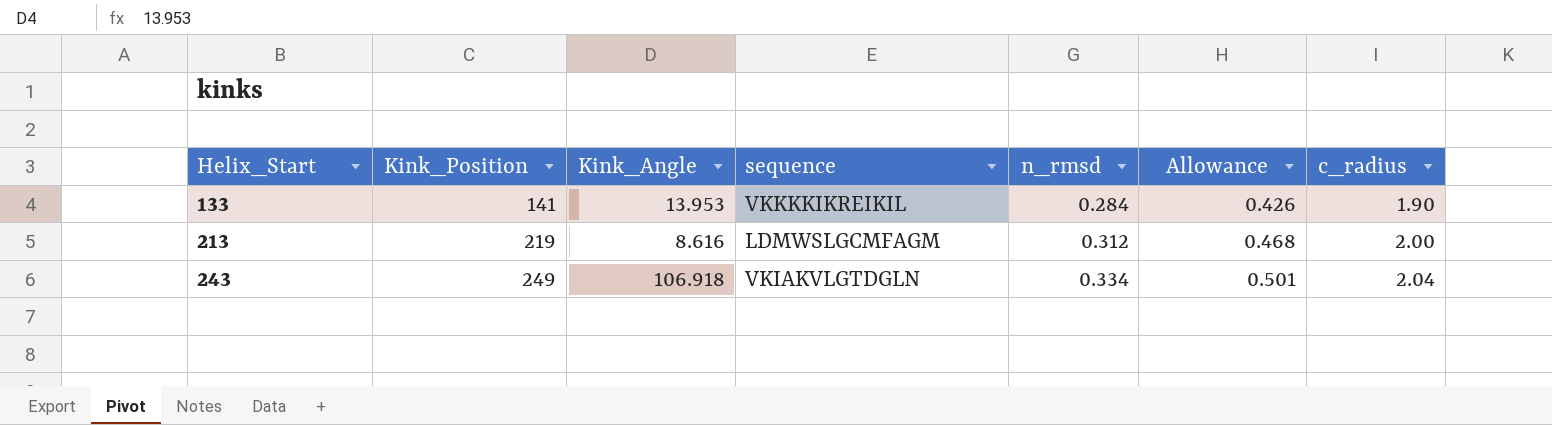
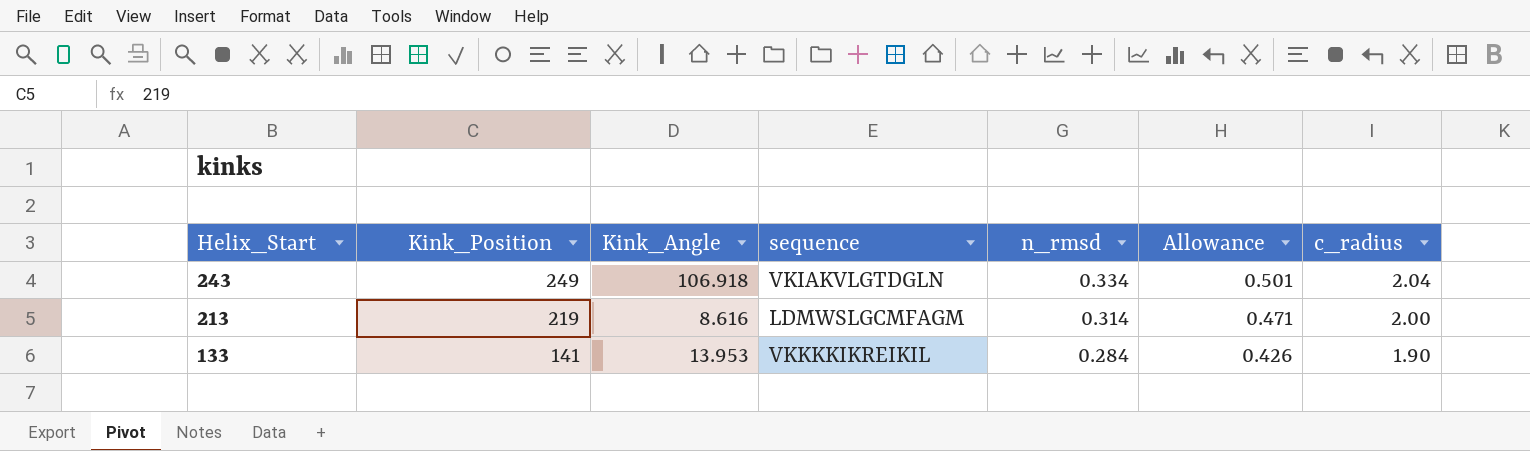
row order: Helix_Start ascending -> Helix_Start descending
213 | n_rmsd: 0.312 -> 0.314
213 | Allowance: 0.468 -> 0.471

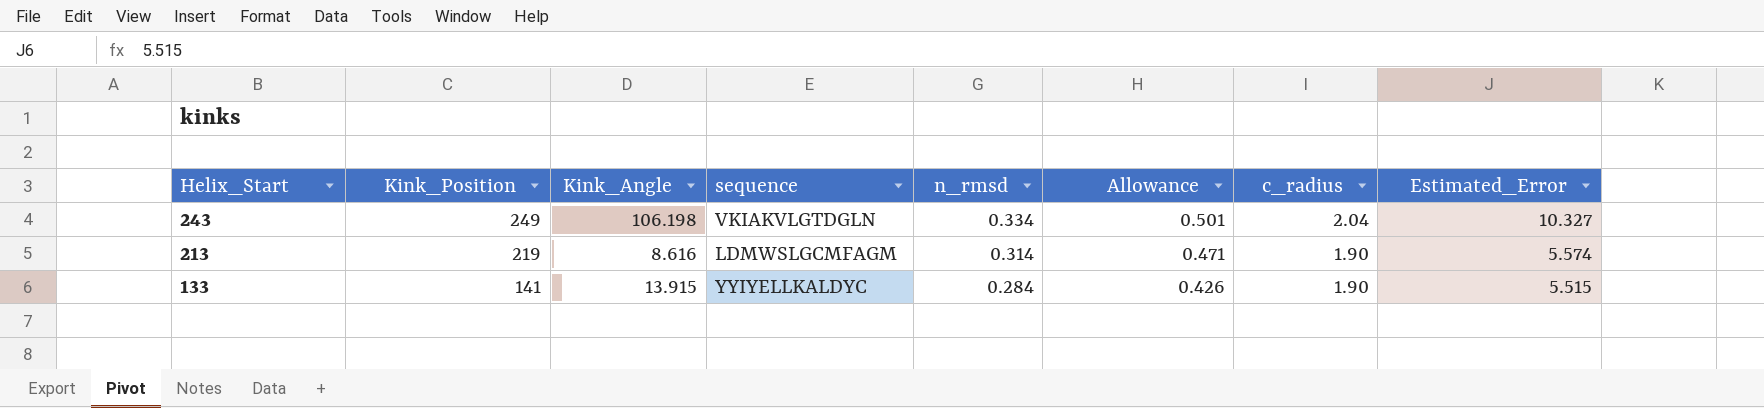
column Estimated_Error | position: none -> 8
243 | Kink_Angle: 106.918 -> 106.198
213 | c_radius: 2.00 -> 1.90
133 | Kink_Angle: 13.953 -> 13.915
133 | sequence: VKKKKIKREIKIL -> YYIYELLKALDYC

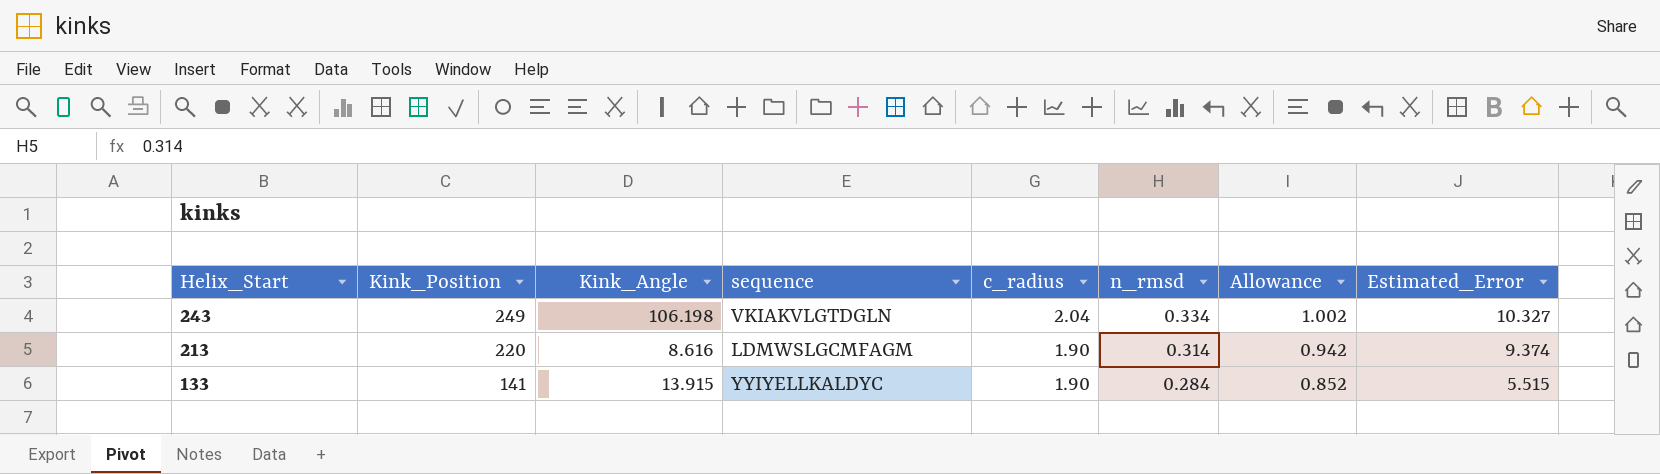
column c_radius | position: 7 -> 5
column Allowance | formula: [n_rmsd] * 1.5 -> [n_rmsd] * 3
213 | Kink_Position: 219 -> 220
213 | Estimated_Error: 5.574 -> 9.374

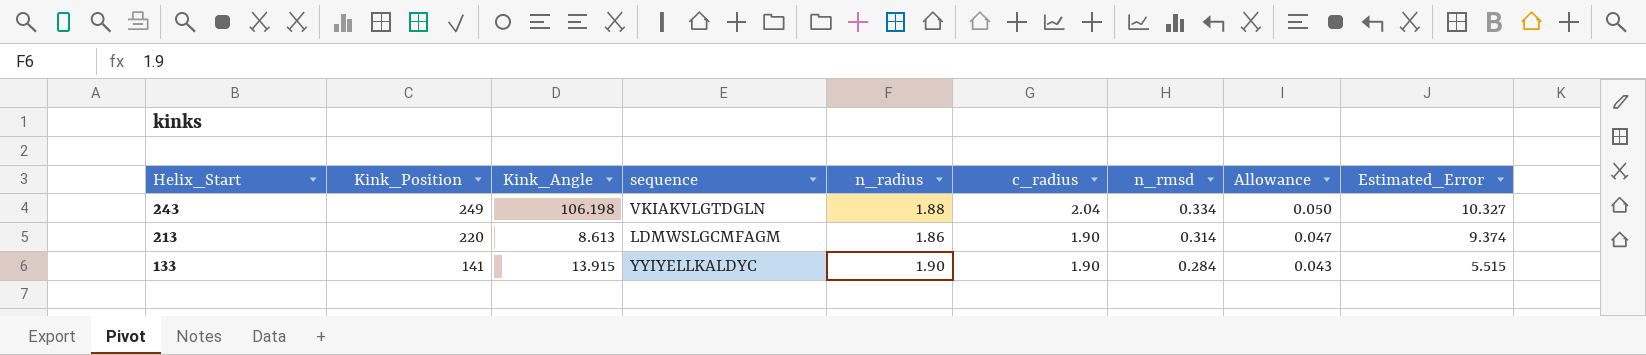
column n_radius | position: none -> 5
column Allowance | formula: [n_rmsd] * 3 -> [n_rmsd] * 0.15
213 | Kink_Angle: 8.616 -> 8.613

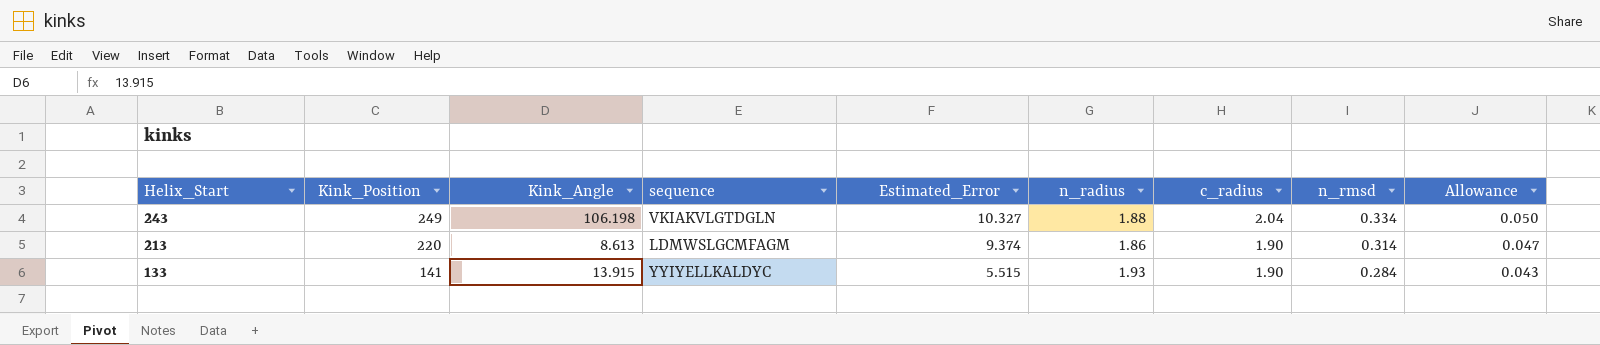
column Estimated_Error | position: 9 -> 5
133 | n_radius: 1.90 -> 1.93

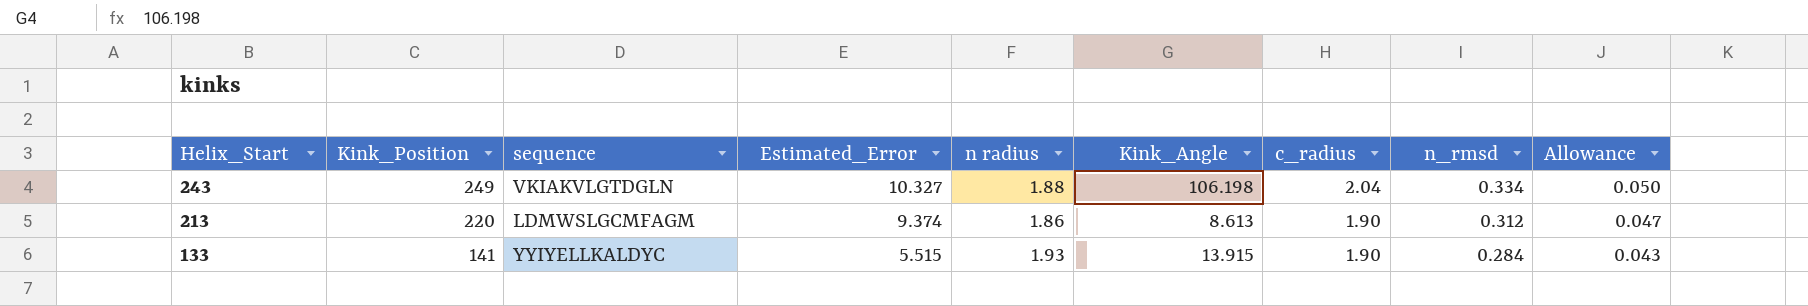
column name: n_radius -> n radius
column Kink_Angle | position: 3 -> 6
213 | n_rmsd: 0.314 -> 0.312

